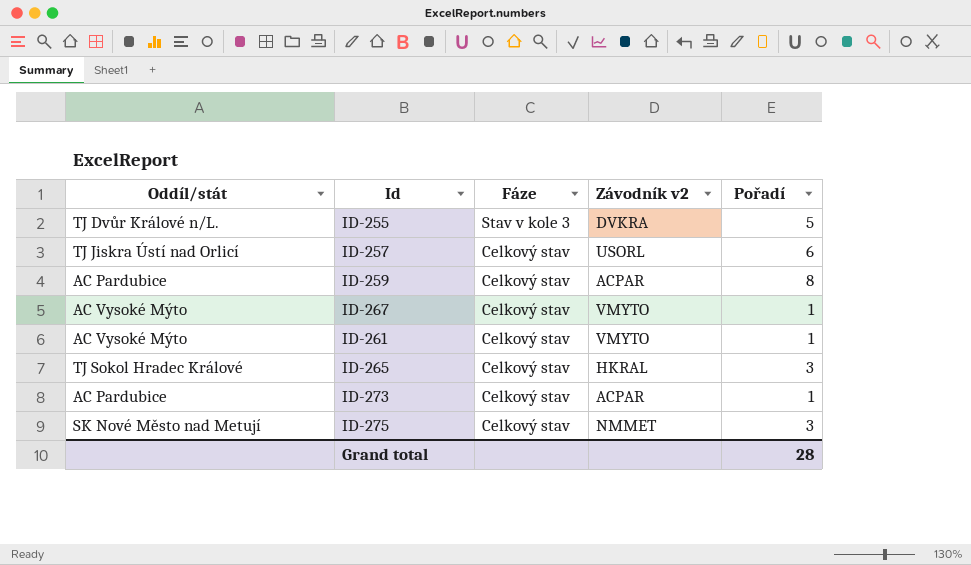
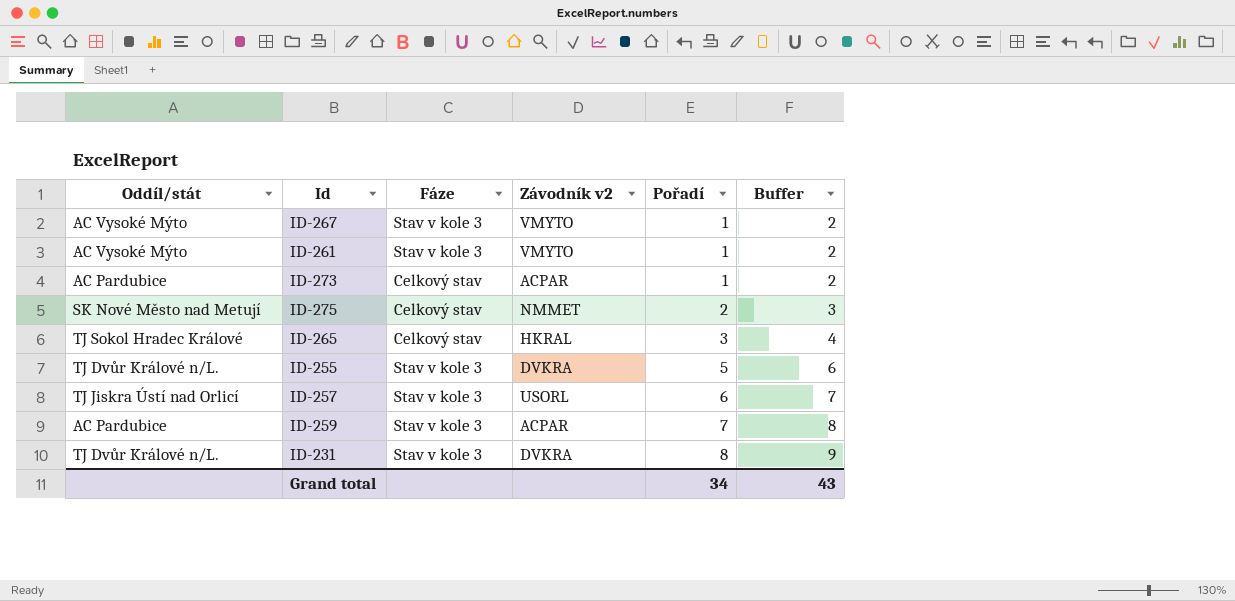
row order: Fáze descending -> Pořadí ascending
column Buffer | formula: none -> [Pořadí] + 1
ID-267 | Fáze: Celkový stav -> Stav v kole 3
ID-261 | Fáze: Celkový stav -> Stav v kole 3
ID-275 | Pořadí: 3 -> 2
ID-257 | Fáze: Celkový stav -> Stav v kole 3
ID-259 | Fáze: Celkový stav -> Stav v kole 3
ID-259 | Pořadí: 8 -> 7
row ID-231: none -> TJ Dvůr Králové n/L. | Stav v kole 3 | DVKRA | 8 | 9
Grand total | Pořadí: 28 -> 34

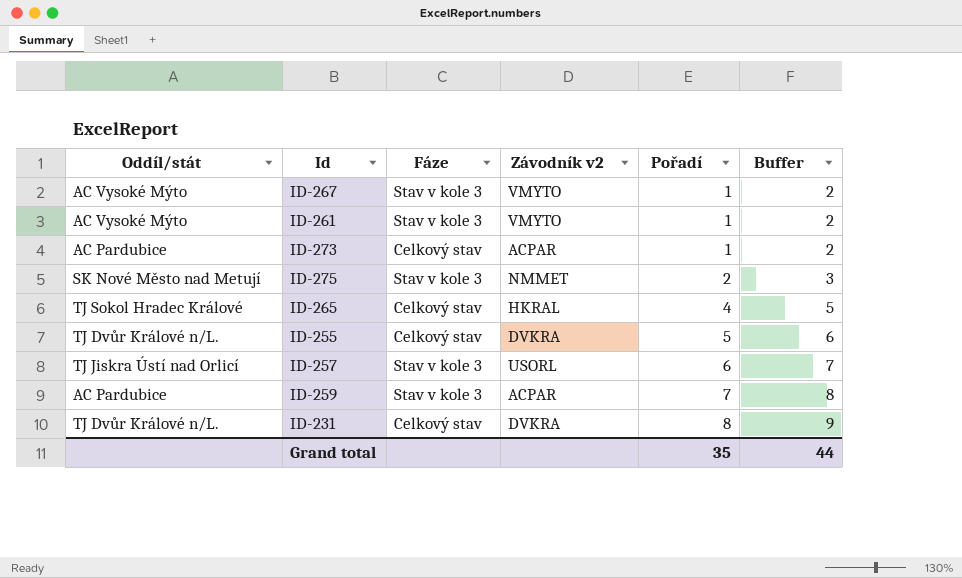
ID-275 | Fáze: Celkový stav -> Stav v kole 3
ID-265 | Pořadí: 3 -> 4
ID-265 | Buffer: 4 -> 5
ID-255 | Fáze: Stav v kole 3 -> Celkový stav
ID-231 | Fáze: Stav v kole 3 -> Celkový stav
Grand total | Pořadí: 34 -> 35
Grand total | Buffer: 43 -> 44

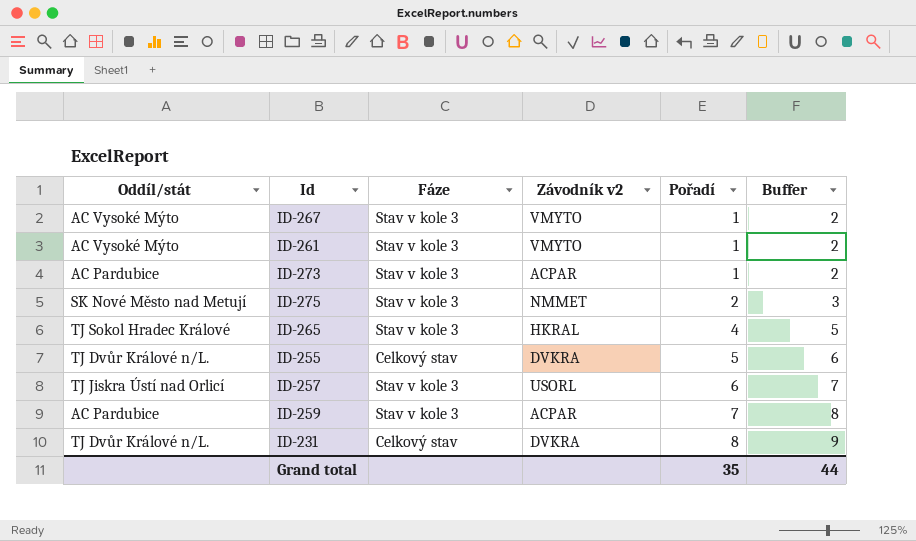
ID-273 | Fáze: Celkový stav -> Stav v kole 3
ID-265 | Fáze: Celkový stav -> Stav v kole 3

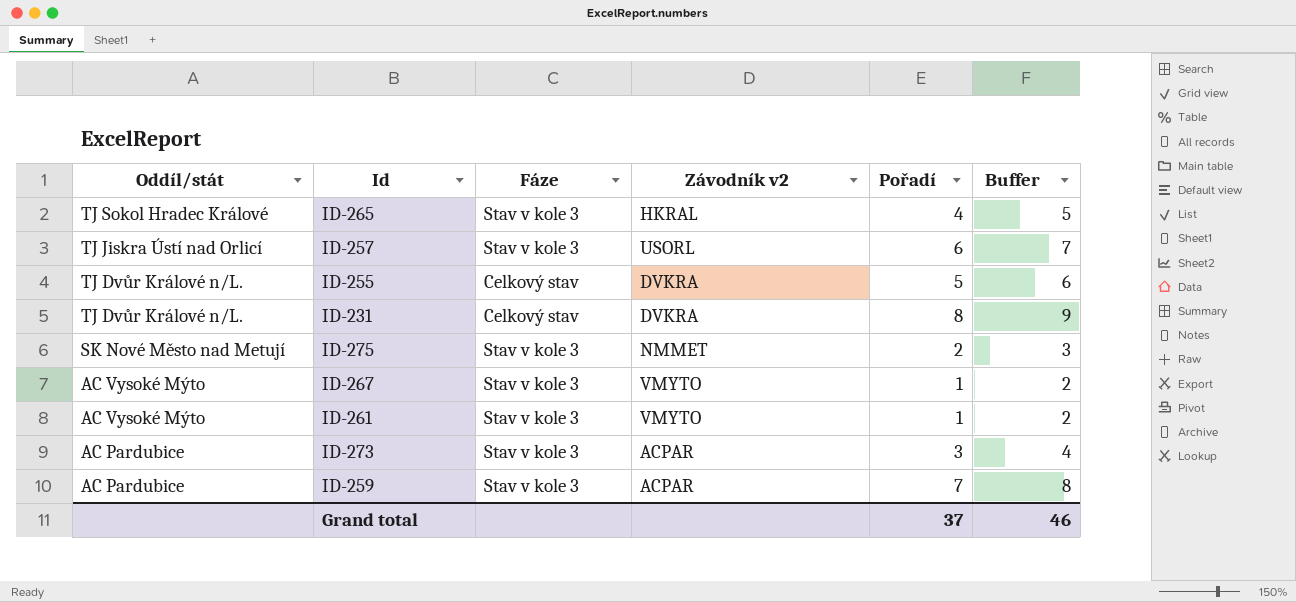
row order: Pořadí ascending -> Oddíl/stát descending
ID-273 | Pořadí: 1 -> 3
ID-273 | Buffer: 2 -> 4
Grand total | Pořadí: 35 -> 37
Grand total | Buffer: 44 -> 46

